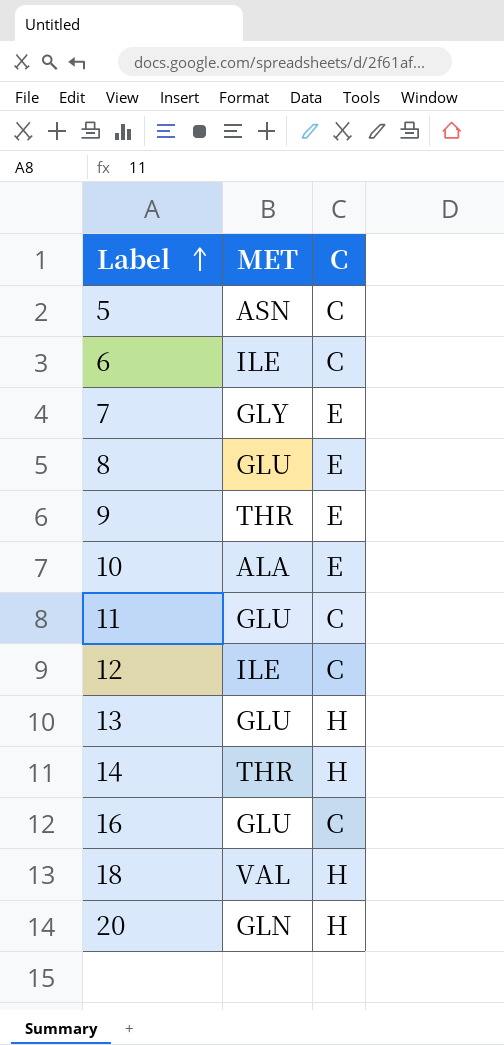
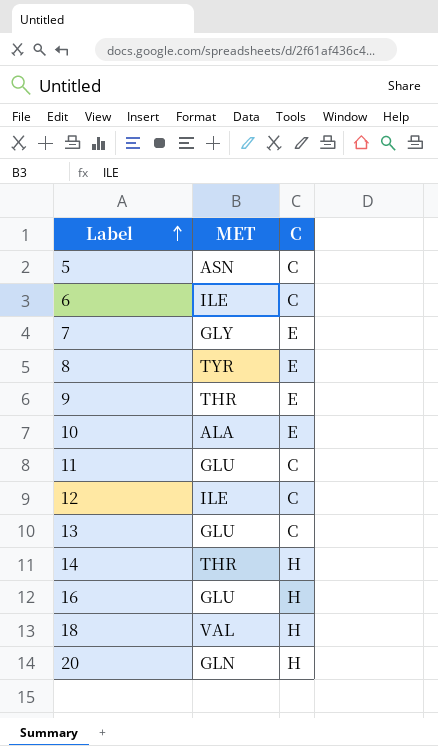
8 | MET: GLU -> TYR
13 | C: H -> C
16 | C: C -> H

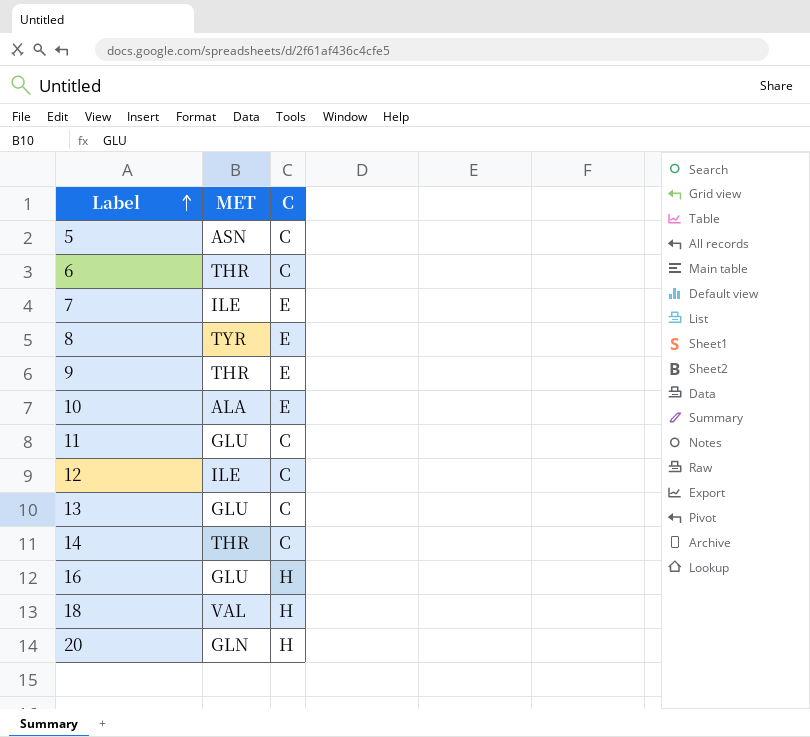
6 | MET: ILE -> THR
7 | MET: GLY -> ILE
14 | C: H -> C

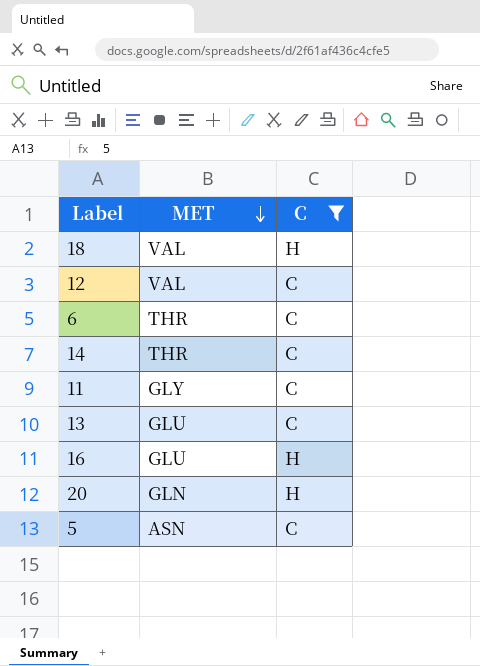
filter: none -> C != E
row order: Label ascending -> MET descending
12 | MET: ILE -> VAL
11 | MET: GLU -> GLY

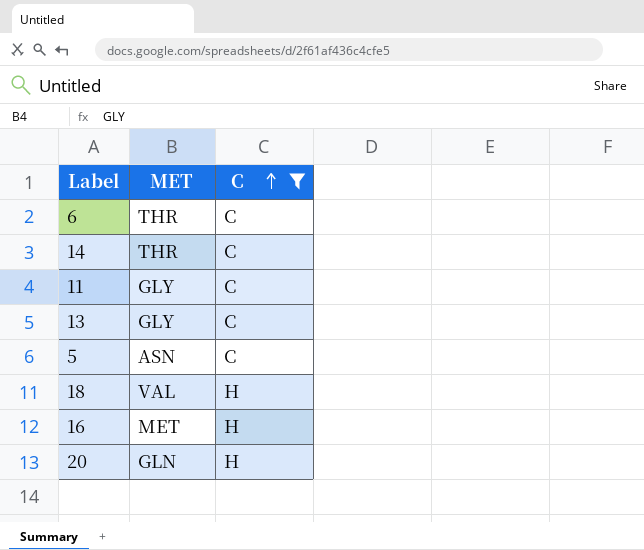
row order: MET descending -> C ascending
row 12: VAL | C -> none
13 | MET: GLU -> GLY
16 | MET: GLU -> MET

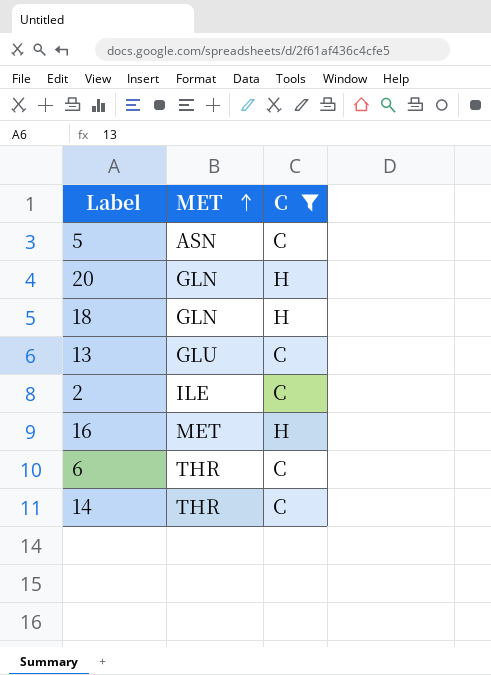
row order: C ascending -> MET ascending
row 11: GLY | C -> none
18 | MET: VAL -> GLN
13 | MET: GLY -> GLU
row 2: none -> ILE | C

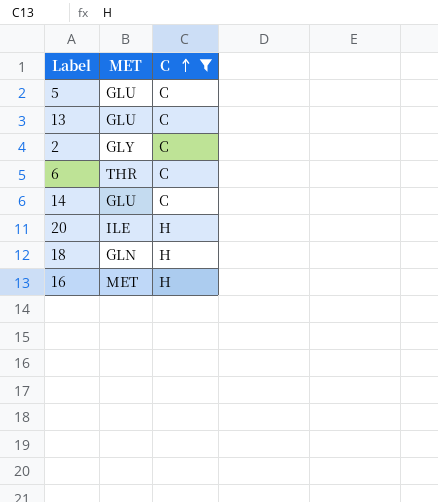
row order: MET ascending -> C ascending
5 | MET: ASN -> GLU
2 | MET: ILE -> GLY
14 | MET: THR -> GLU
20 | MET: GLN -> ILE

